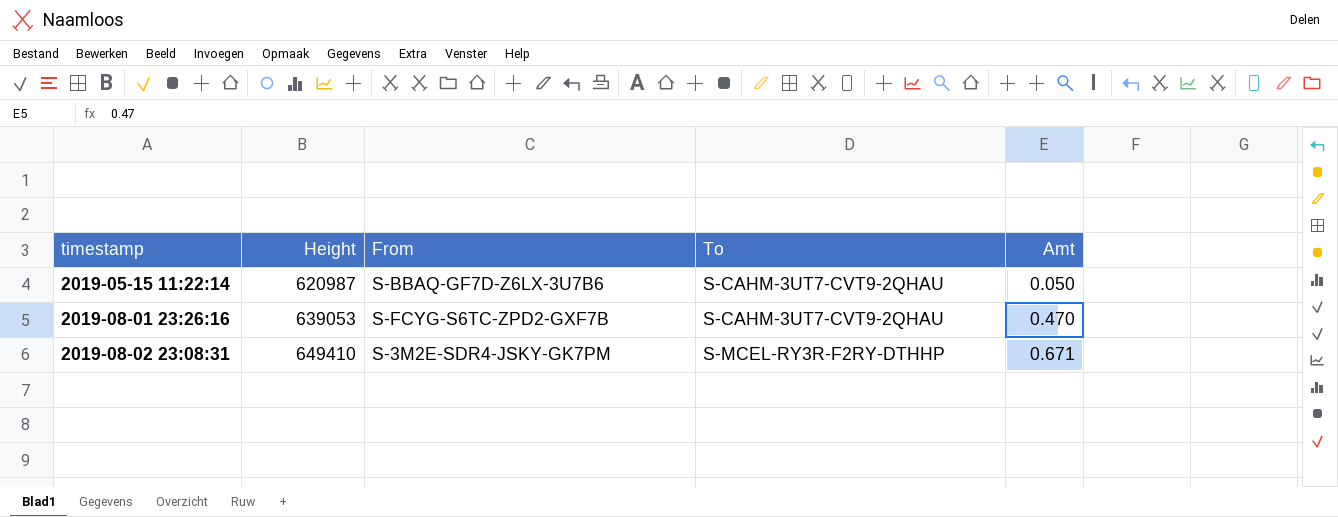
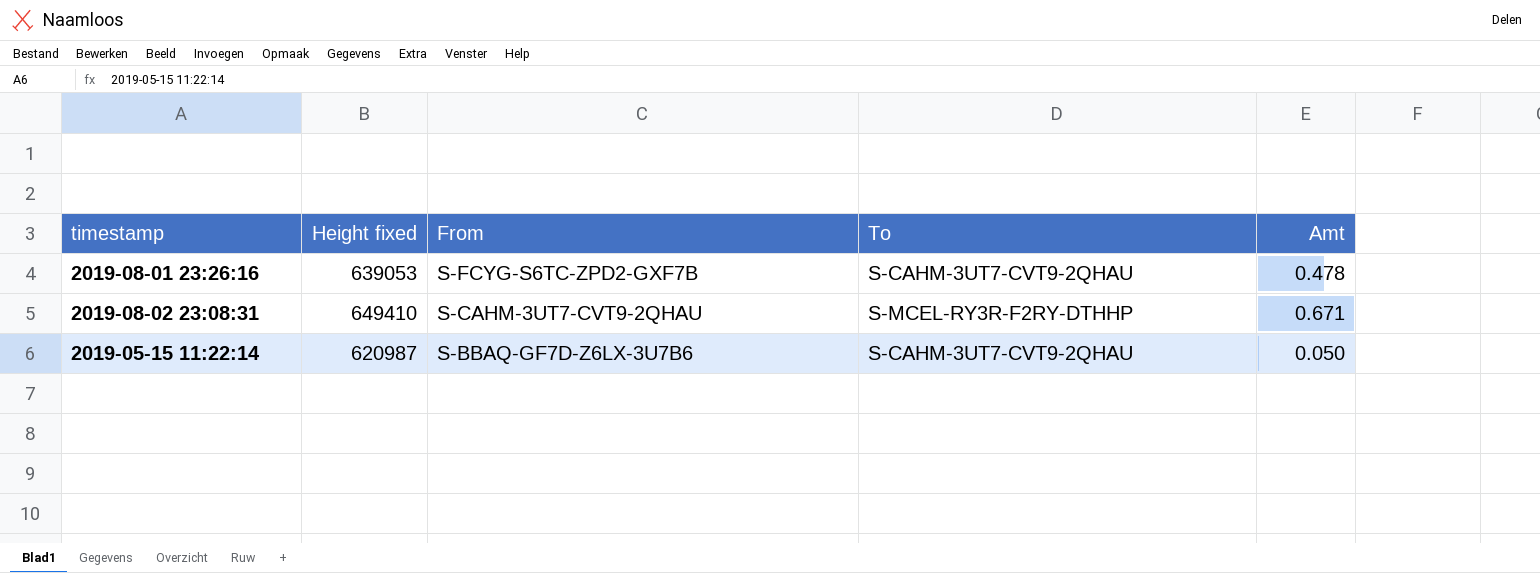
row order: timestamp ascending -> From descending
column name: Height -> Height fixed
2019-08-01 23:26:16 | Amt: 0.470 -> 0.478
2019-08-02 23:08:31 | From: S-3M2E-SDR4-JSKY-GK7PM -> S-CAHM-3UT7-CVT9-2QHAU

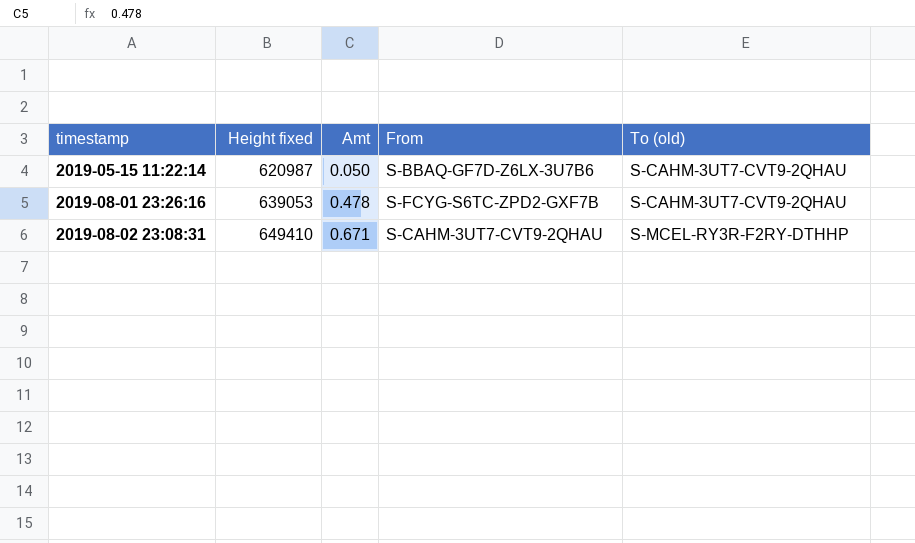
row order: From descending -> timestamp ascending
column Amt | position: 5 -> 3
column name: To -> To (old)

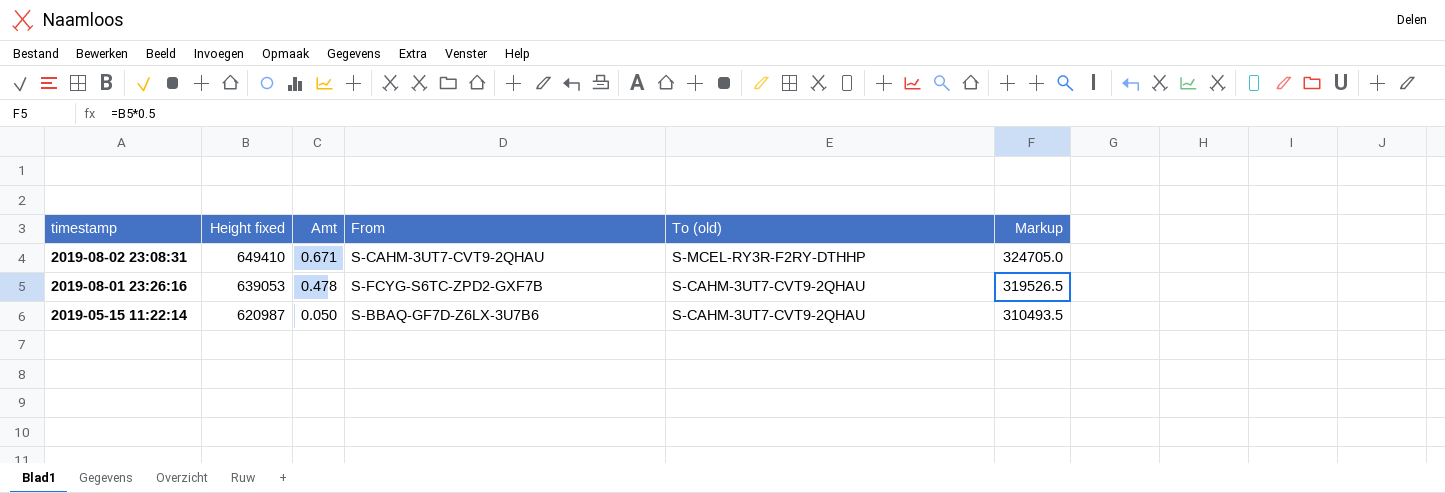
row order: timestamp ascending -> timestamp descending
column Markup | formula: none -> [Height fixed] * 0.5

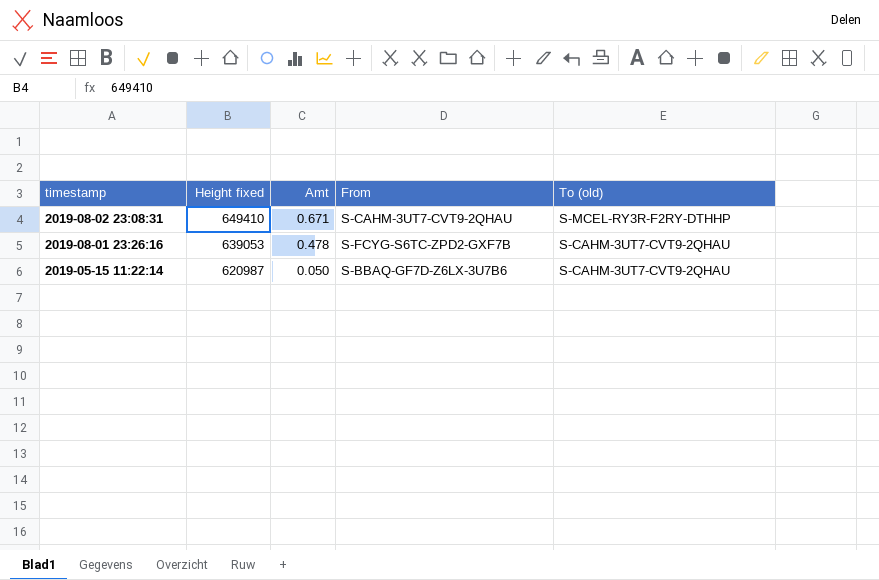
column Markup | formula: [Height fixed] * 0.5 -> none

